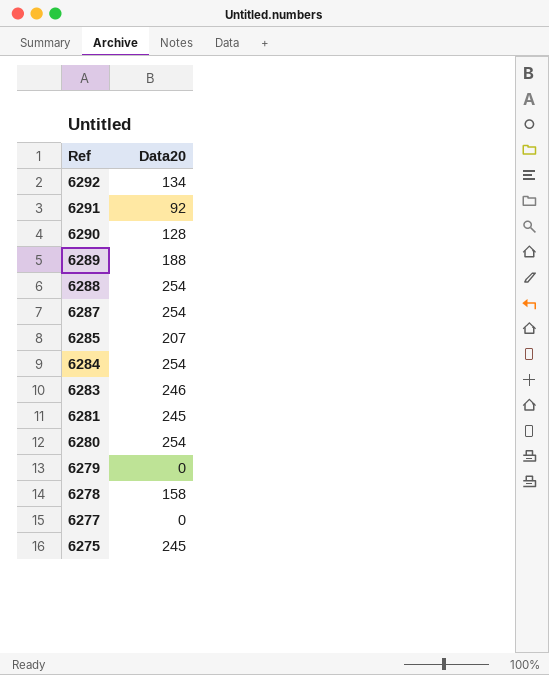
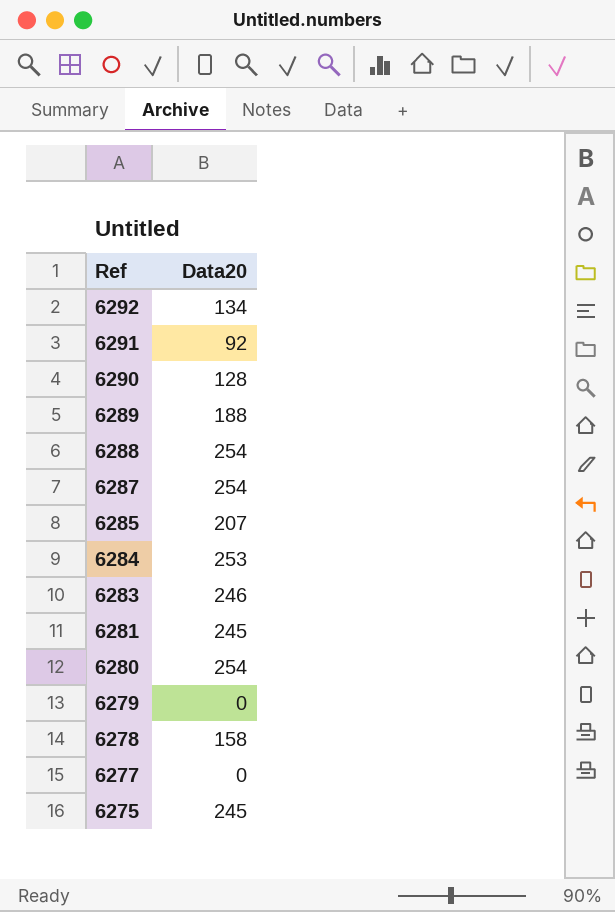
6284 | Data20: 254 -> 253

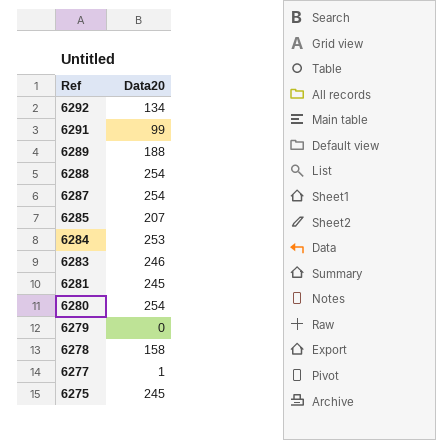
row 6290: 128 -> none
6291 | Data20: 92 -> 99
6277 | Data20: 0 -> 1

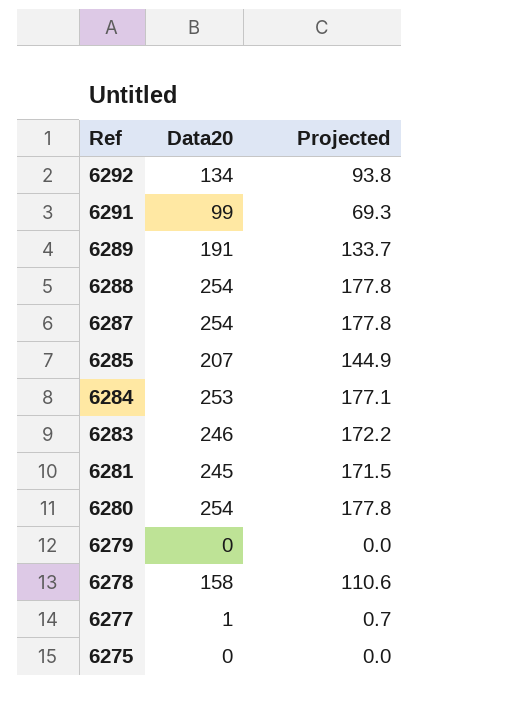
column Projected | formula: none -> [Data20] * 0.7
6289 | Data20: 188 -> 191
6275 | Data20: 245 -> 0

